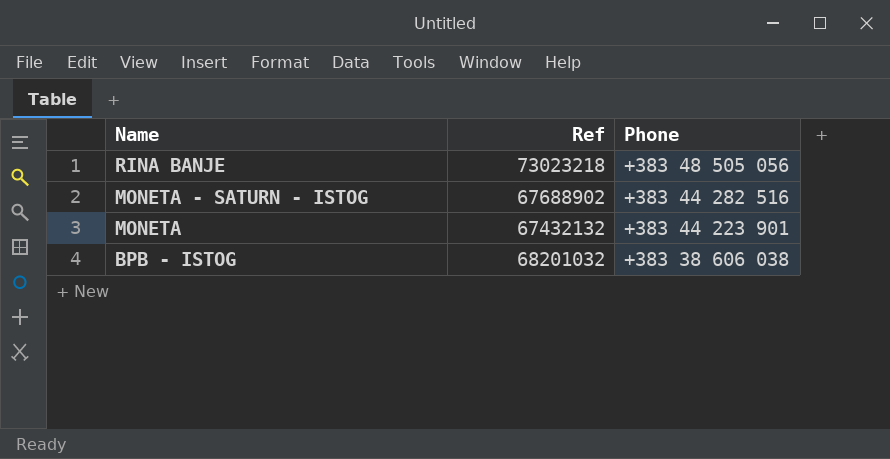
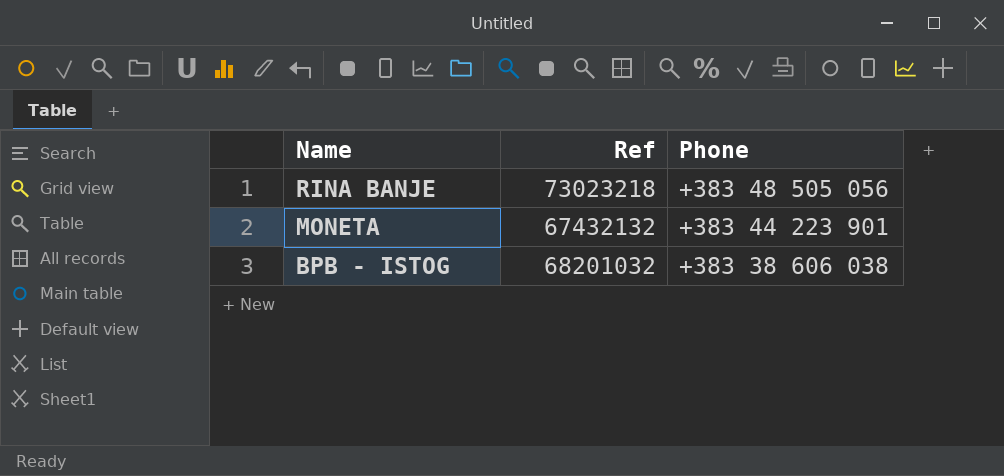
row MONETA - SATURN - ISTOG: 67688902 | +383 44 282 516 -> none

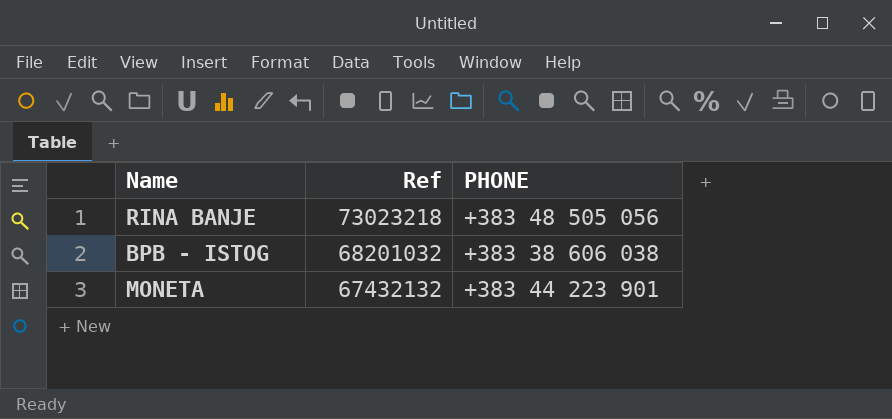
row order: Name descending -> Ref descending
column name: Phone -> PHONE

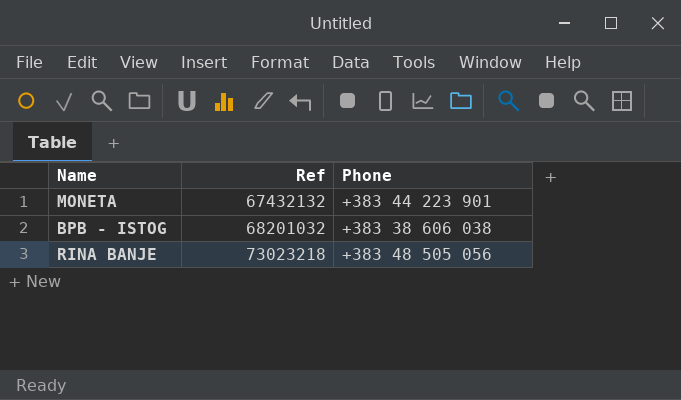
row order: Ref descending -> Ref ascending
column name: PHONE -> Phone

